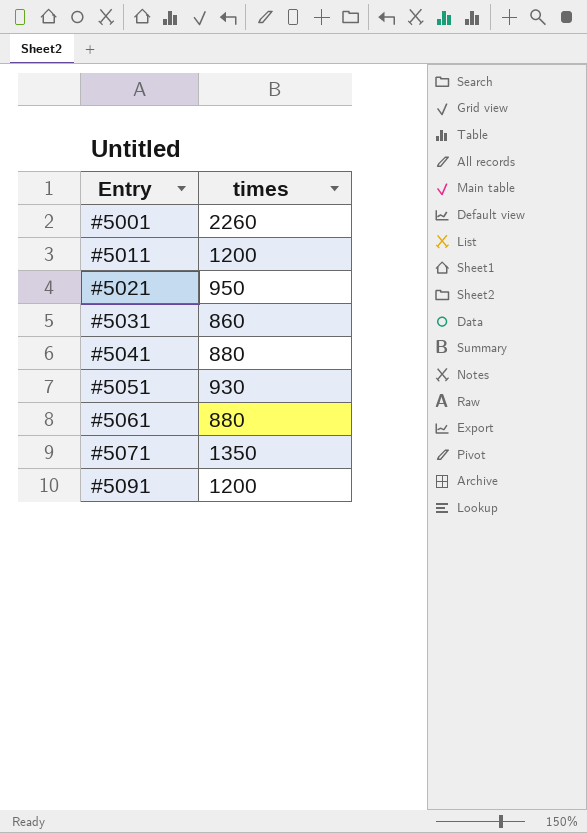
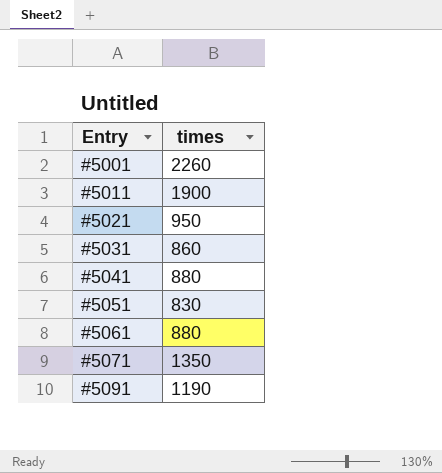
#5011 | times: 1200 -> 1900
#5051 | times: 930 -> 830
#5091 | times: 1200 -> 1190

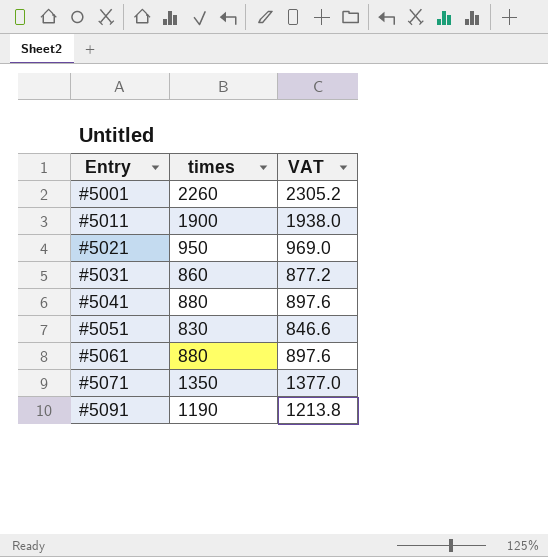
column VAT | formula: none -> [times] * 1.02

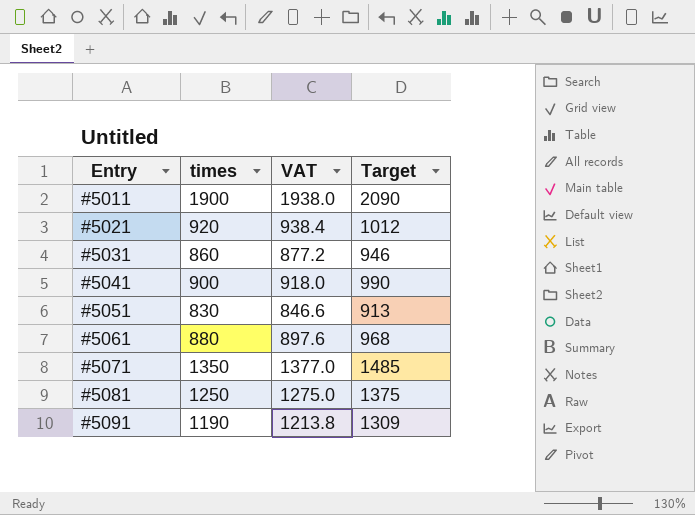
column Target | formula: none -> [times] * 1.1
row #5001: 2260 | 2305.2 -> none
#5021 | times: 950 -> 920
#5021 | VAT: 969.0 -> 938.4
#5041 | times: 880 -> 900
#5041 | VAT: 897.6 -> 918.0
row #5081: none -> 1250 | 1275.0 | 1375

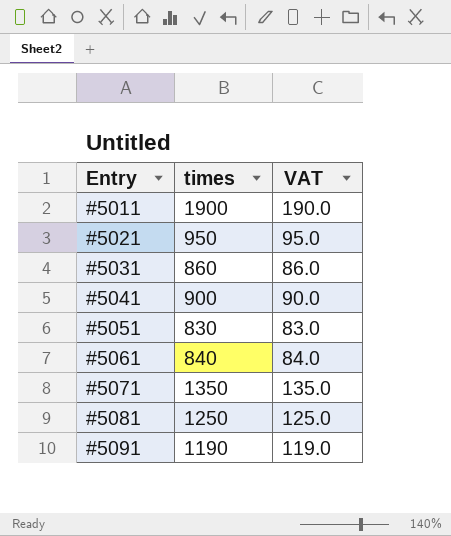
column Target | formula: [times] * 1.1 -> none
column VAT | formula: [times] * 1.02 -> [times] * 0.1
#5021 | times: 920 -> 950
#5061 | times: 880 -> 840

